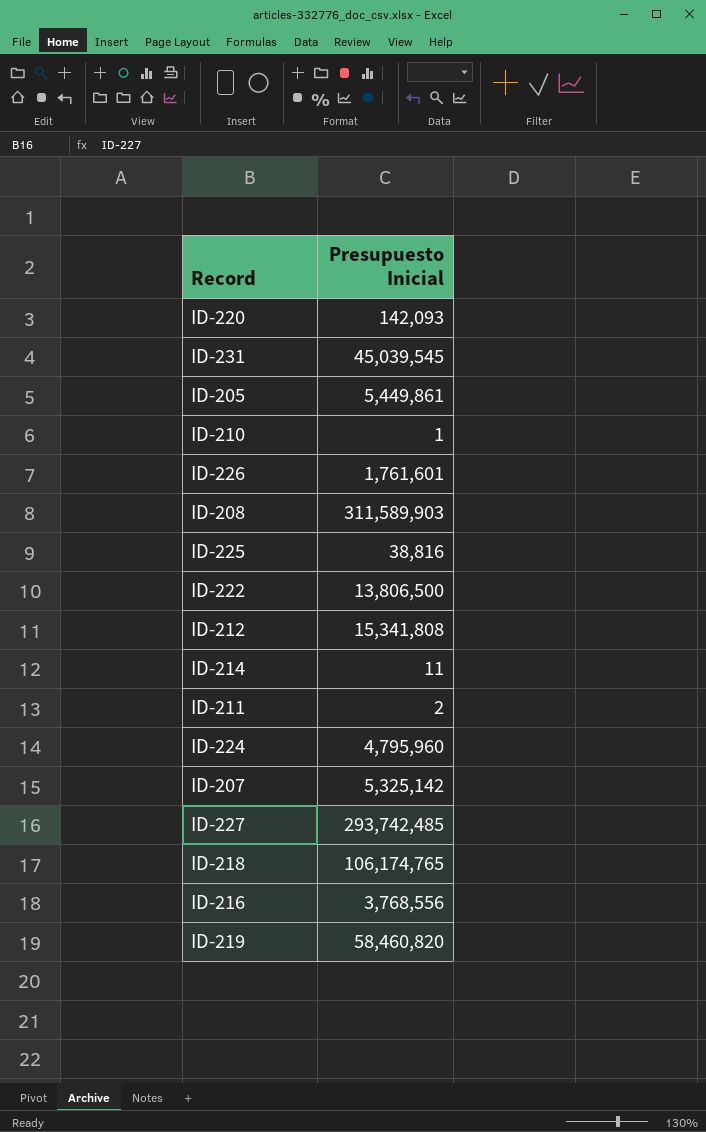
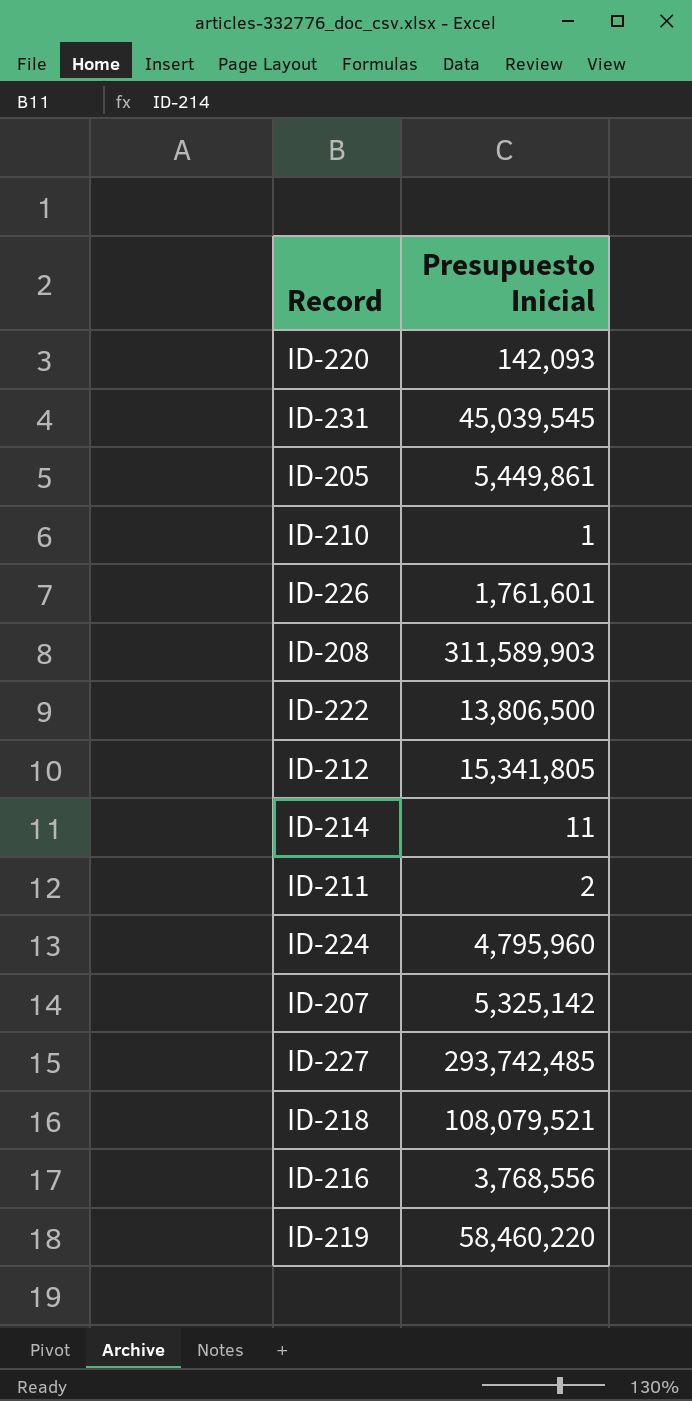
row ID-225: 38,816 -> none
ID-212 | Presupuesto Inicial: 15,341,808 -> 15,341,805
ID-218 | Presupuesto Inicial: 106,174,765 -> 108,079,521
ID-219 | Presupuesto Inicial: 58,460,820 -> 58,460,220

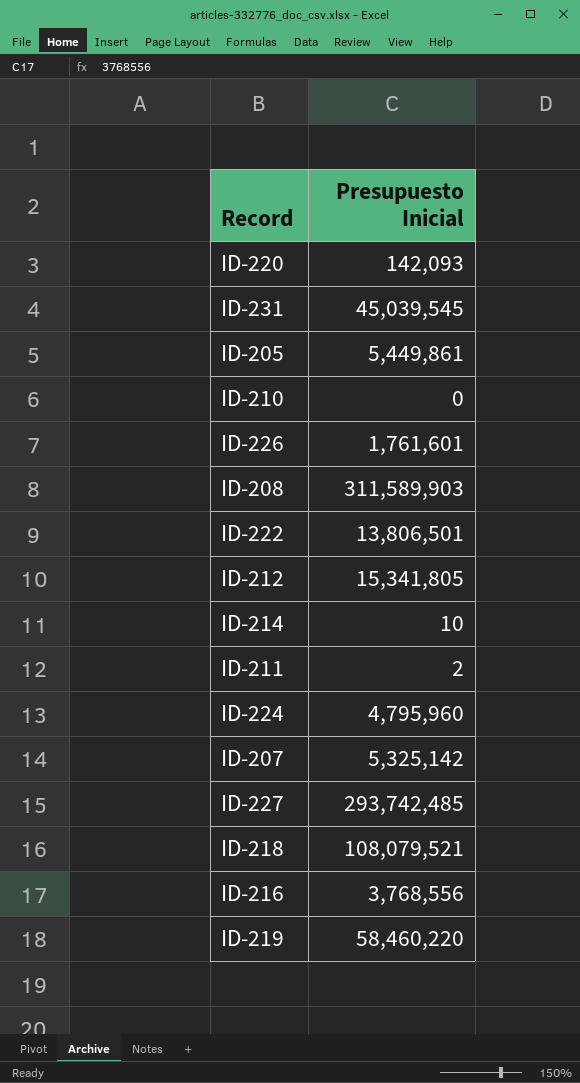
ID-210 | Presupuesto Inicial: 1 -> 0
ID-222 | Presupuesto Inicial: 13,806,500 -> 13,806,501
ID-214 | Presupuesto Inicial: 11 -> 10

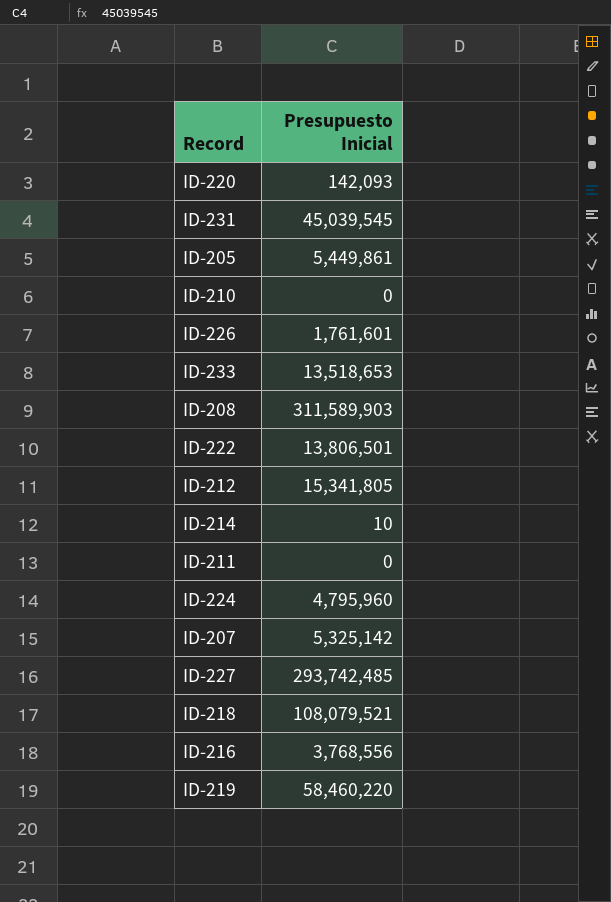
row ID-233: none -> 13,518,653
ID-211 | Presupuesto Inicial: 2 -> 0

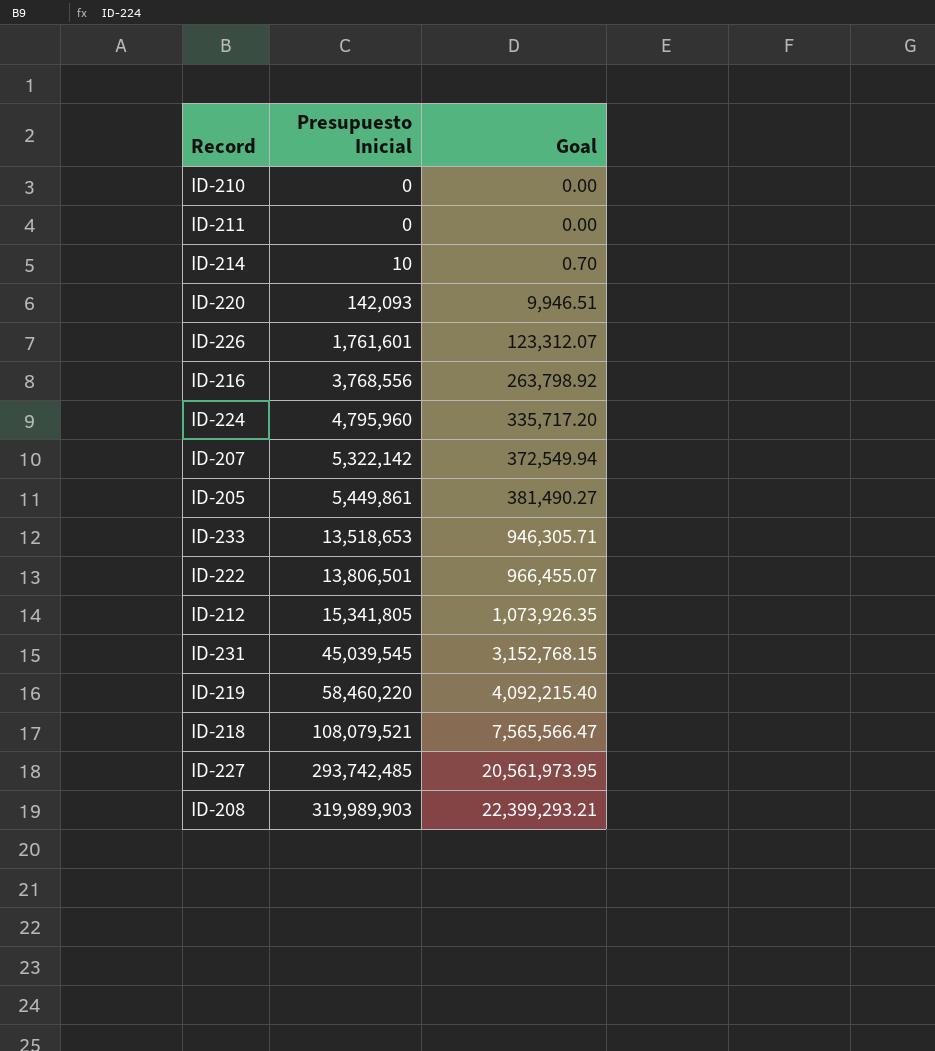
row order: none -> Presupuesto Inicial ascending
column Goal | formula: none -> [Presupuesto Inicial] * 0.07
ID-207 | Presupuesto Inicial: 5,325,142 -> 5,322,142
ID-208 | Presupuesto Inicial: 311,589,903 -> 319,989,903

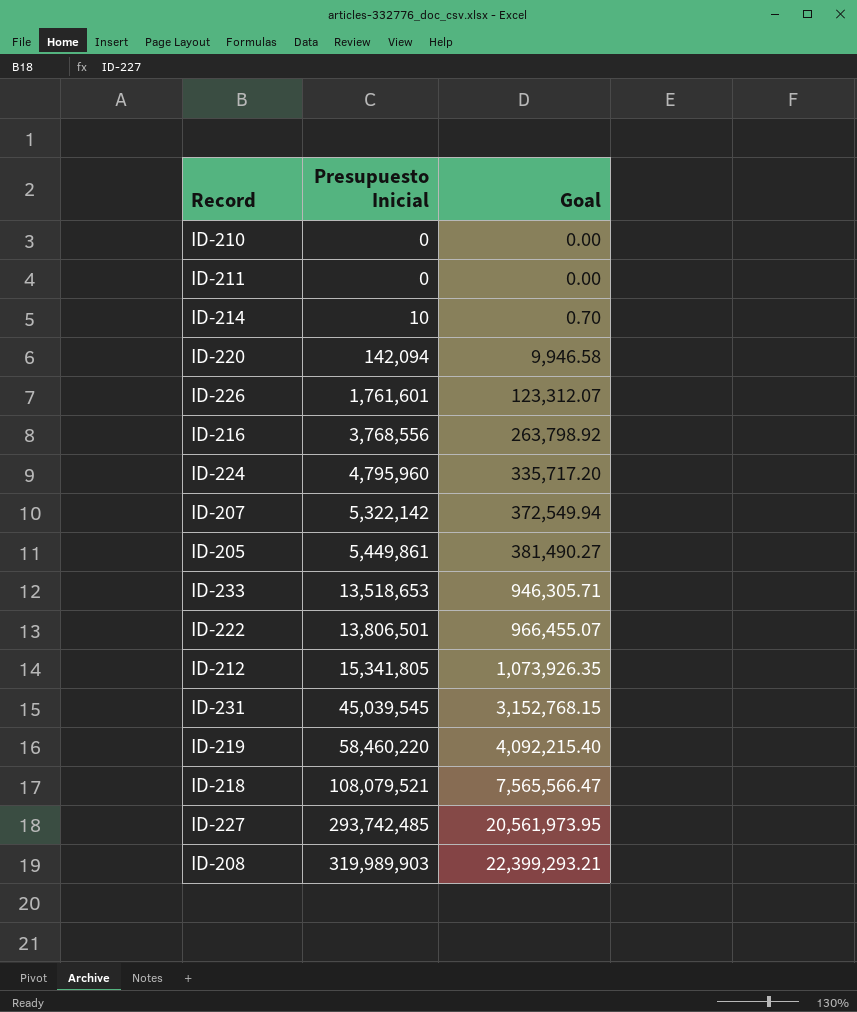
ID-220 | Presupuesto Inicial: 142,093 -> 142,094
ID-220 | Goal: 9,946.51 -> 9,946.58

